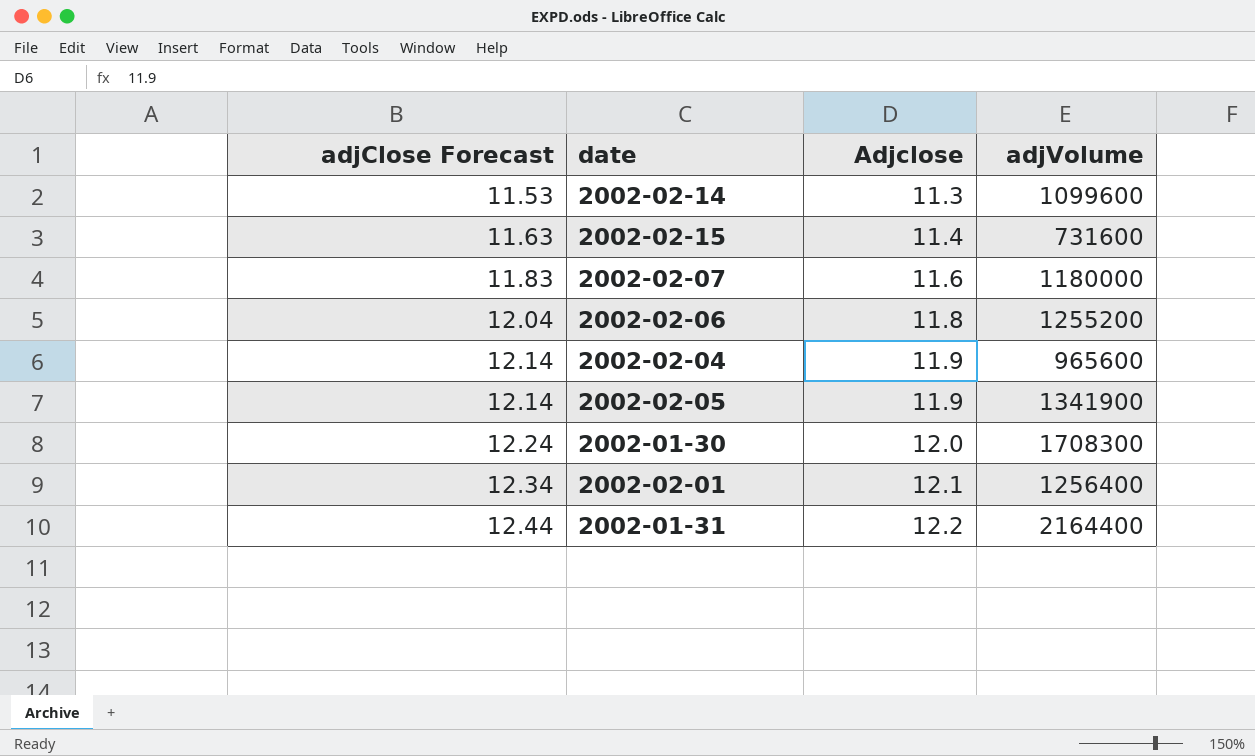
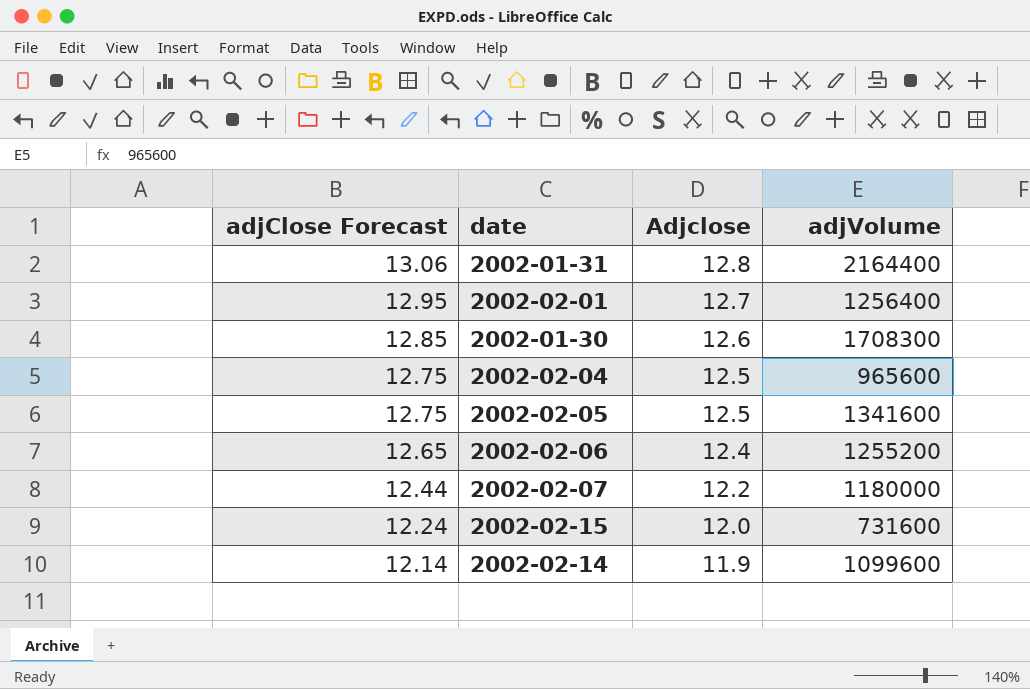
row order: adjClose Forecast ascending -> adjClose Forecast descending
2002-01-31 | adjClose Forecast: 12.44 -> 13.06
2002-01-31 | Adjclose: 12.2 -> 12.8
2002-02-01 | adjClose Forecast: 12.34 -> 12.95
2002-02-01 | Adjclose: 12.1 -> 12.7
2002-01-30 | adjClose Forecast: 12.24 -> 12.85
2002-01-30 | Adjclose: 12.0 -> 12.6
2002-02-04 | adjClose Forecast: 12.14 -> 12.75
2002-02-04 | Adjclose: 11.9 -> 12.5
2002-02-05 | adjClose Forecast: 12.14 -> 12.75
2002-02-05 | Adjclose: 11.9 -> 12.5
2002-02-05 | adjVolume: 1341900 -> 1341600
2002-02-06 | adjClose Forecast: 12.04 -> 12.65
2002-02-06 | Adjclose: 11.8 -> 12.4
2002-02-07 | adjClose Forecast: 11.83 -> 12.44
2002-02-07 | Adjclose: 11.6 -> 12.2
2002-02-15 | adjClose Forecast: 11.63 -> 12.24
2002-02-15 | Adjclose: 11.4 -> 12.0
2002-02-14 | adjClose Forecast: 11.53 -> 12.14
2002-02-14 | Adjclose: 11.3 -> 11.9

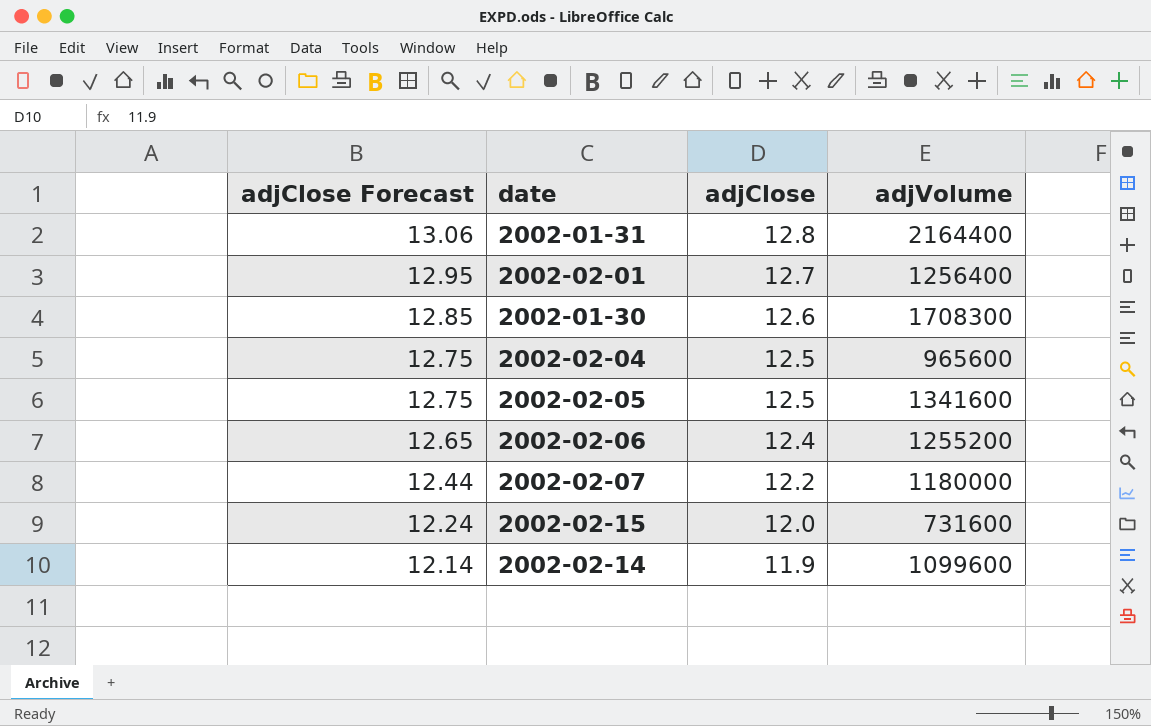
column name: Adjclose -> adjClose

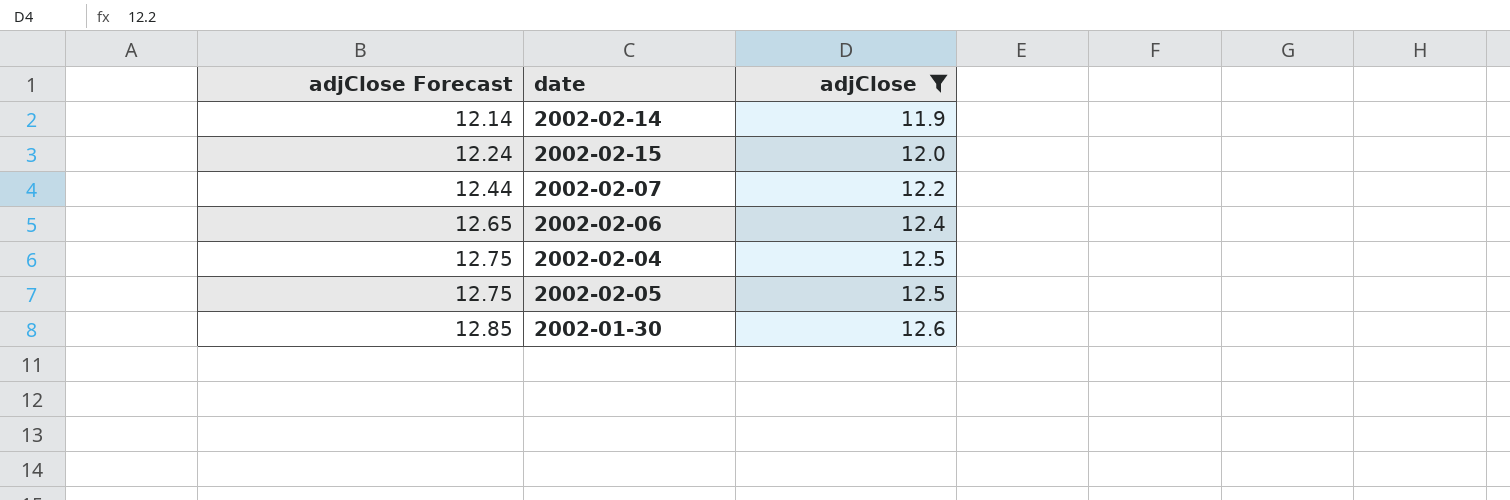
filter: none -> adjClose <= 12.6
row order: adjClose Forecast descending -> adjClose Forecast ascending
column adjVolume | position: 4 -> none

